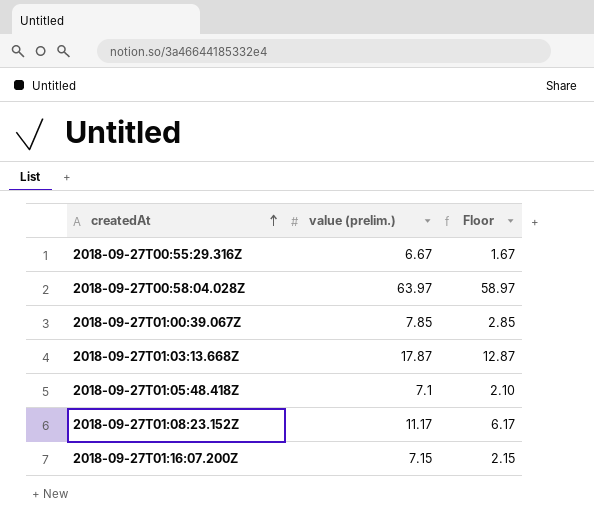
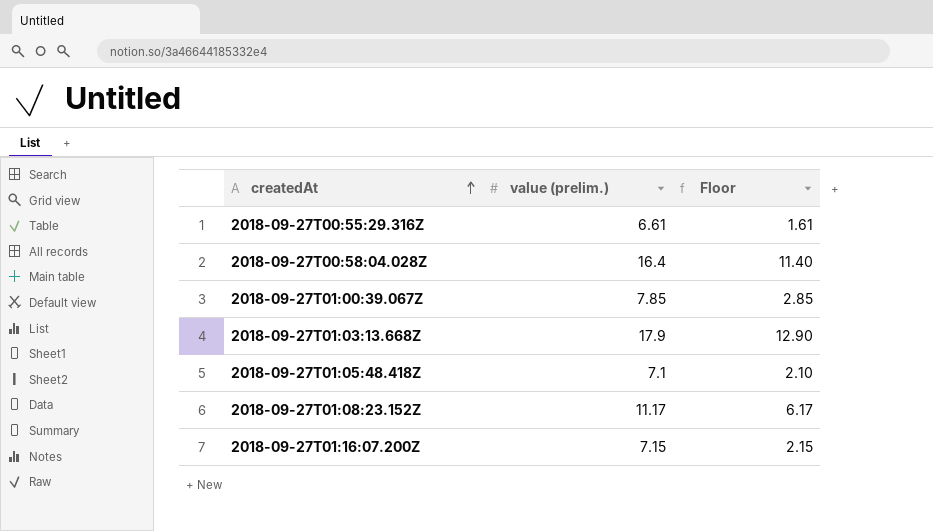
2018-09-27T00:55:29.316Z | value (prelim.): 6.67 -> 6.61
2018-09-27T00:55:29.316Z | Floor: 1.67 -> 1.61
2018-09-27T00:58:04.028Z | value (prelim.): 63.97 -> 16.4
2018-09-27T00:58:04.028Z | Floor: 58.97 -> 11.40
2018-09-27T01:03:13.668Z | value (prelim.): 17.87 -> 17.9
2018-09-27T01:03:13.668Z | Floor: 12.87 -> 12.90

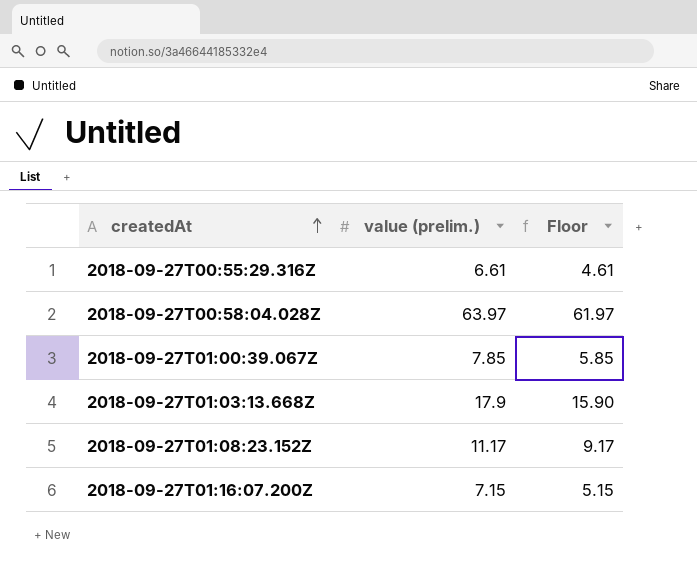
column Floor | formula: [value (prelim.)] - 5 -> [value (prelim.)] - 2
row 2018-09-27T01:05:48.418Z: 7.1 | 2.10 -> none
2018-09-27T00:58:04.028Z | value (prelim.): 16.4 -> 63.97

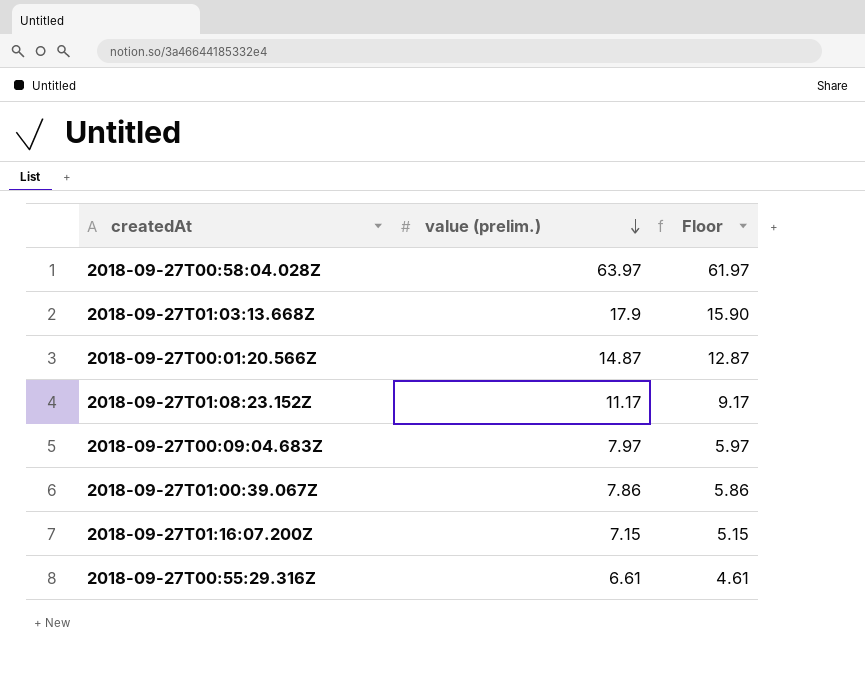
row order: createdAt ascending -> value (prelim.) descending
row 2018-09-27T00:01:20.566Z: none -> 14.87 | 12.87
row 2018-09-27T00:09:04.683Z: none -> 7.97 | 5.97
2018-09-27T01:00:39.067Z | value (prelim.): 7.85 -> 7.86
2018-09-27T01:00:39.067Z | Floor: 5.85 -> 5.86

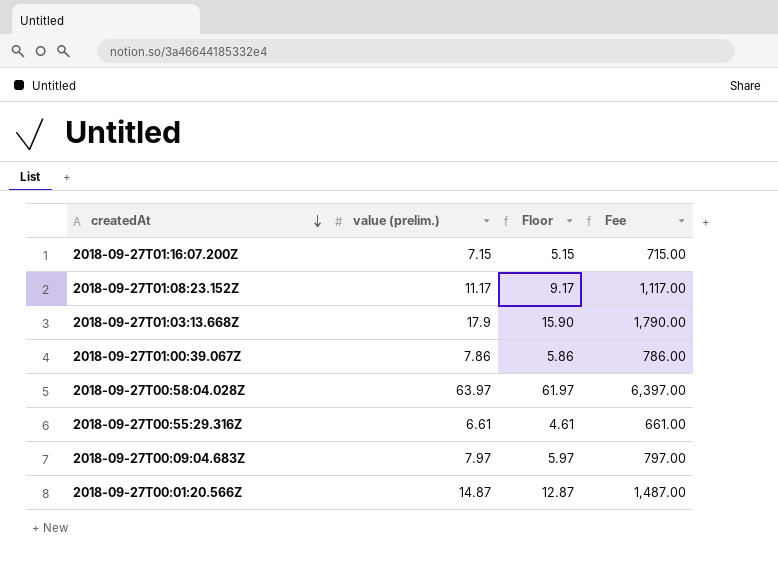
row order: value (prelim.) descending -> createdAt descending
column Fee | formula: none -> [value (prelim.)] * 100

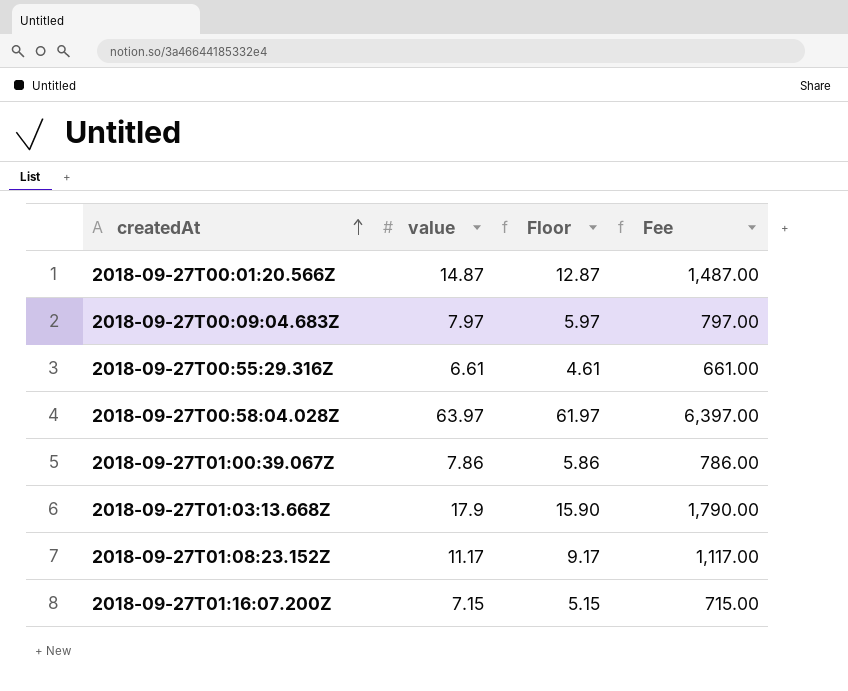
row order: createdAt descending -> createdAt ascending
column name: value (prelim.) -> value

